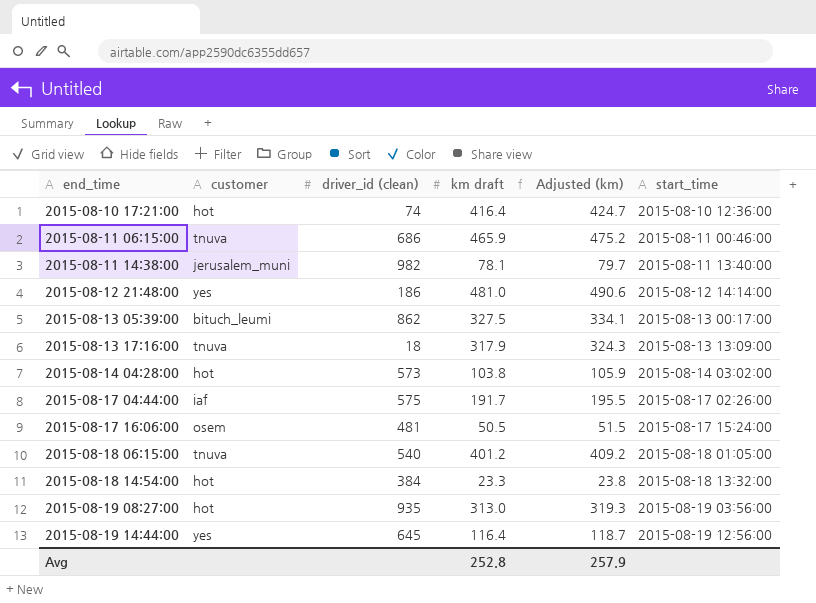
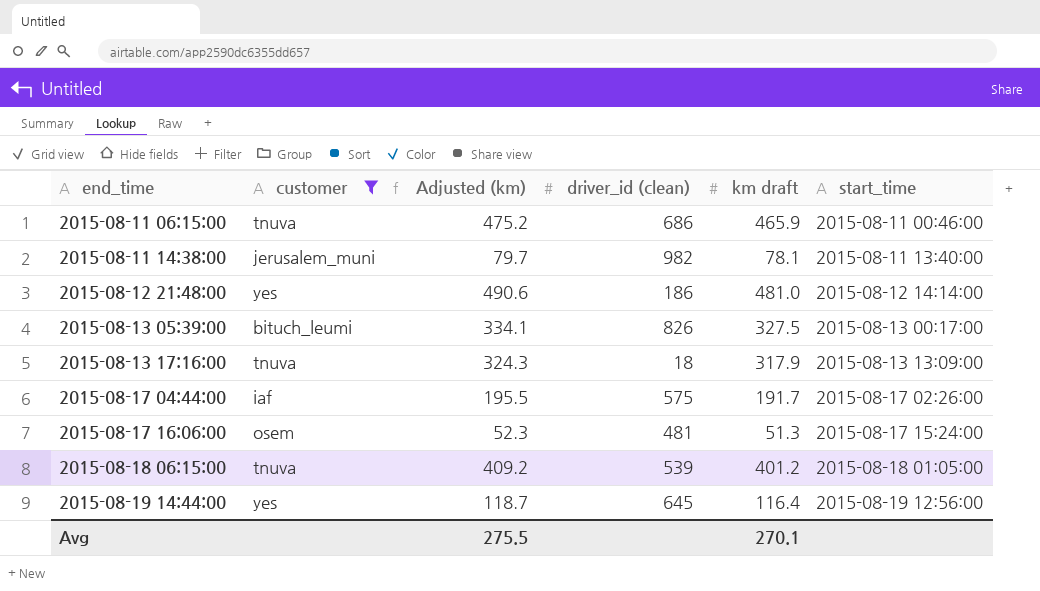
filter: none -> customer != hot
column Adjusted (km) | position: 5 -> 3
2015-08-13 05:39:00 | driver_id (clean): 862 -> 826
2015-08-17 16:06:00 | Adjusted (km): 51.5 -> 52.3
2015-08-17 16:06:00 | km draft: 50.5 -> 51.3
2015-08-18 06:15:00 | driver_id (clean): 540 -> 539
Avg | Adjusted (km): 257.9 -> 275.5
Avg | km draft: 252.8 -> 270.1

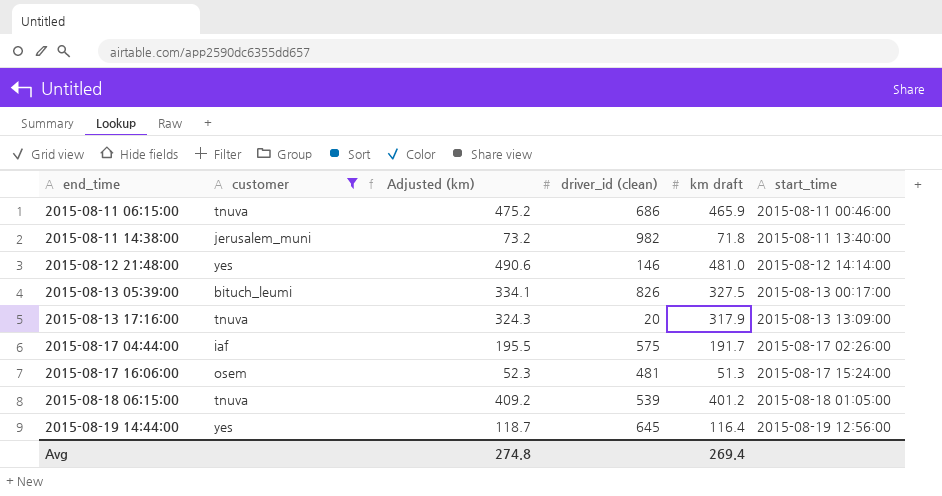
2015-08-11 14:38:00 | Adjusted (km): 79.7 -> 73.2
2015-08-11 14:38:00 | km draft: 78.1 -> 71.8
2015-08-12 21:48:00 | driver_id (clean): 186 -> 146
2015-08-13 17:16:00 | driver_id (clean): 18 -> 20
Avg | Adjusted (km): 275.5 -> 274.8
Avg | km draft: 270.1 -> 269.4

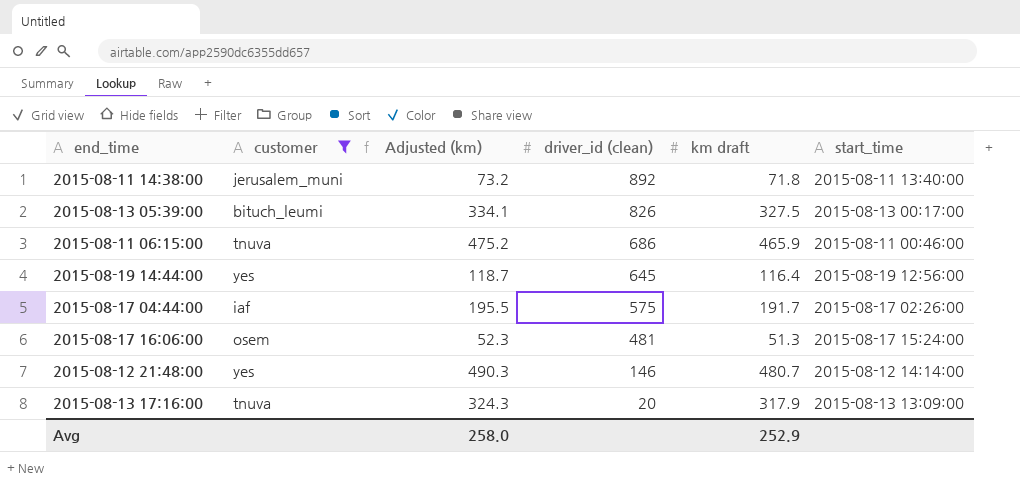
row order: end_time ascending -> driver_id (clean) descending
row 2015-08-18 06:15:00: tnuva | 409.2 | 539 | 401.2 | 2015-08-18 01:05:00 -> none
2015-08-11 14:38:00 | driver_id (clean): 982 -> 892
2015-08-12 21:48:00 | Adjusted (km): 490.6 -> 490.3
2015-08-12 21:48:00 | km draft: 481.0 -> 480.7
Avg | Adjusted (km): 274.8 -> 258.0
Avg | km draft: 269.4 -> 252.9

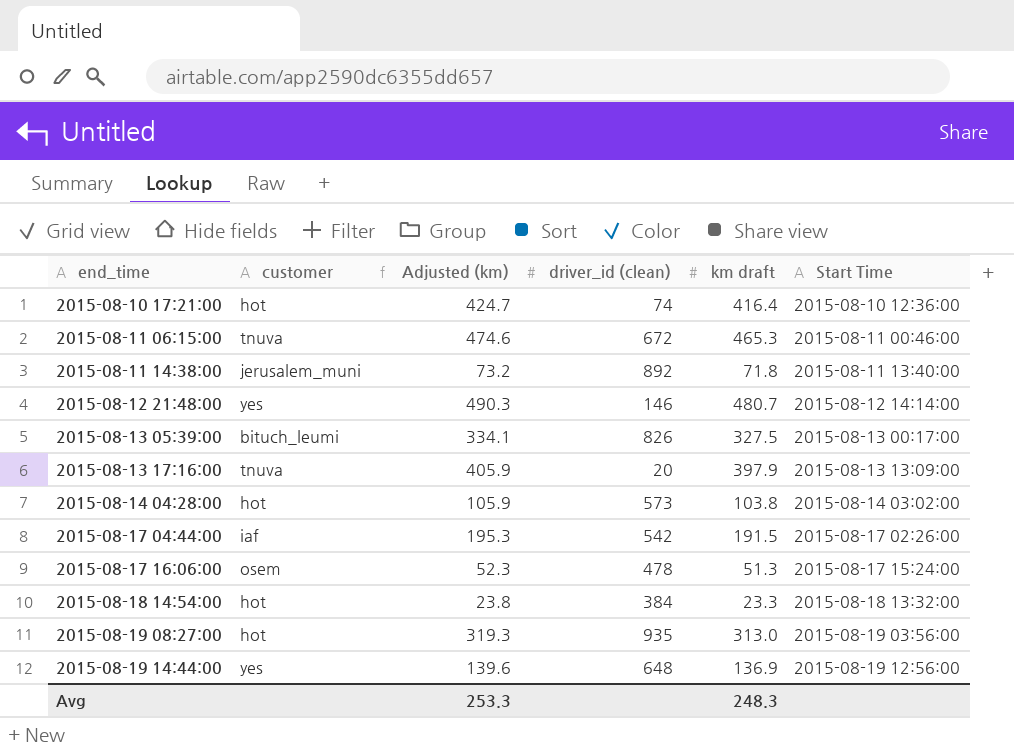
filter: customer != hot -> none
row order: driver_id (clean) descending -> end_time ascending
column name: start_time -> Start Time
2015-08-11 06:15:00 | Adjusted (km): 475.2 -> 474.6
2015-08-11 06:15:00 | driver_id (clean): 686 -> 672
2015-08-11 06:15:00 | km draft: 465.9 -> 465.3
2015-08-13 17:16:00 | Adjusted (km): 324.3 -> 405.9
2015-08-13 17:16:00 | km draft: 317.9 -> 397.9
2015-08-17 04:44:00 | Adjusted (km): 195.5 -> 195.3
2015-08-17 04:44:00 | driver_id (clean): 575 -> 542
2015-08-17 04:44:00 | km draft: 191.7 -> 191.5
2015-08-17 16:06:00 | driver_id (clean): 481 -> 478
2015-08-19 14:44:00 | Adjusted (km): 118.7 -> 139.6
2015-08-19 14:44:00 | driver_id (clean): 645 -> 648
2015-08-19 14:44:00 | km draft: 116.4 -> 136.9
Avg | Adjusted (km): 258.0 -> 253.3
Avg | km draft: 252.9 -> 248.3

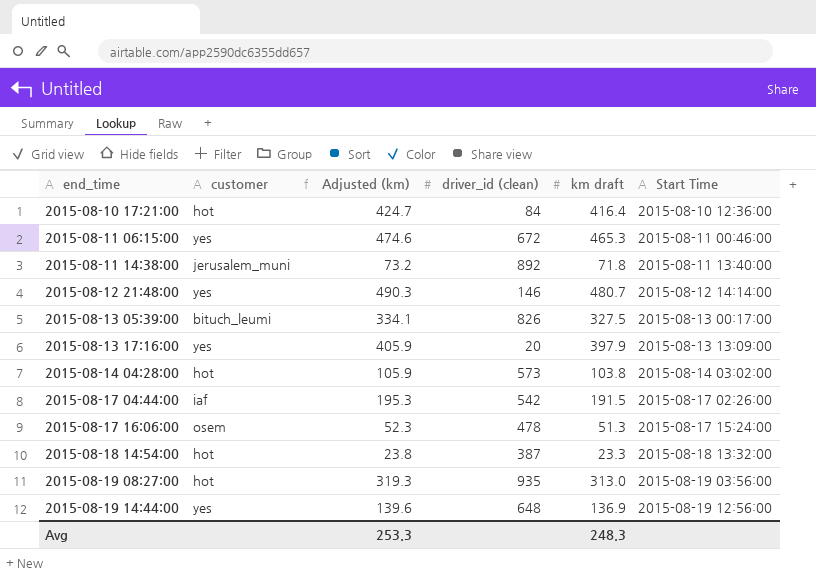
2015-08-10 17:21:00 | driver_id (clean): 74 -> 84
2015-08-11 06:15:00 | customer: tnuva -> yes
2015-08-13 17:16:00 | customer: tnuva -> yes
2015-08-18 14:54:00 | driver_id (clean): 384 -> 387

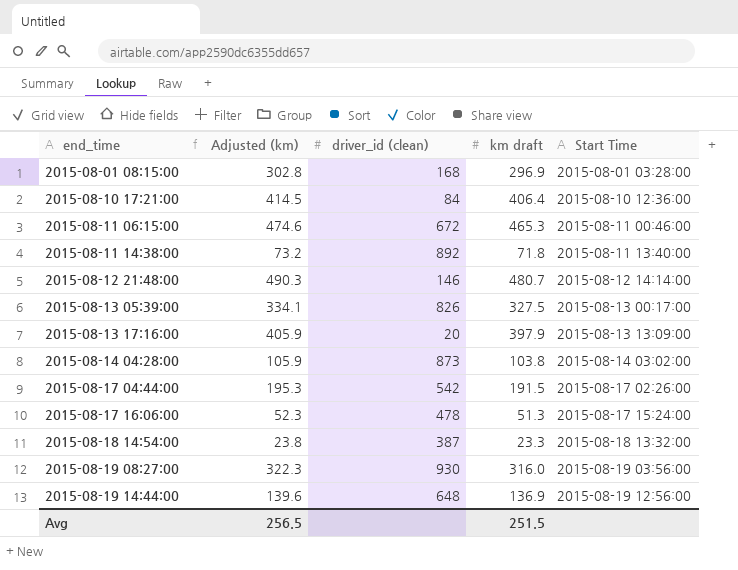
column customer | position: 2 -> none
row 2015-08-01 08:15:00: none -> 302.8 | 168 | 296.9 | 2015-08-01 03:28:00
2015-08-10 17:21:00 | Adjusted (km): 424.7 -> 414.5
2015-08-10 17:21:00 | km draft: 416.4 -> 406.4
2015-08-14 04:28:00 | driver_id (clean): 573 -> 873
2015-08-19 08:27:00 | Adjusted (km): 319.3 -> 322.3
2015-08-19 08:27:00 | driver_id (clean): 935 -> 930
2015-08-19 08:27:00 | km draft: 313.0 -> 316.0
Avg | Adjusted (km): 253.3 -> 256.5
Avg | km draft: 248.3 -> 251.5

